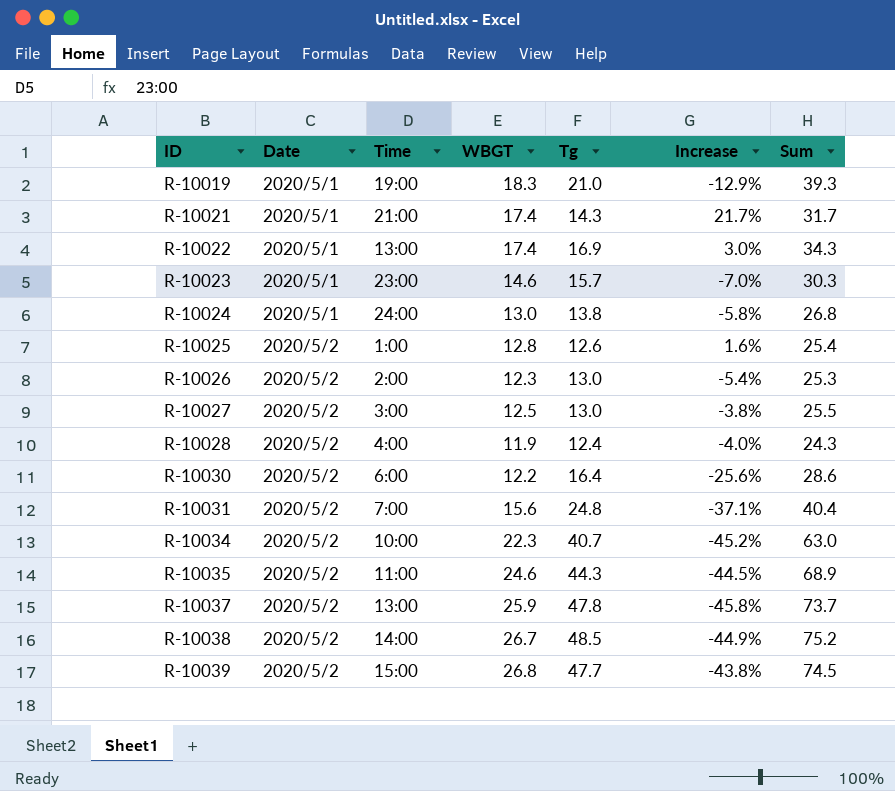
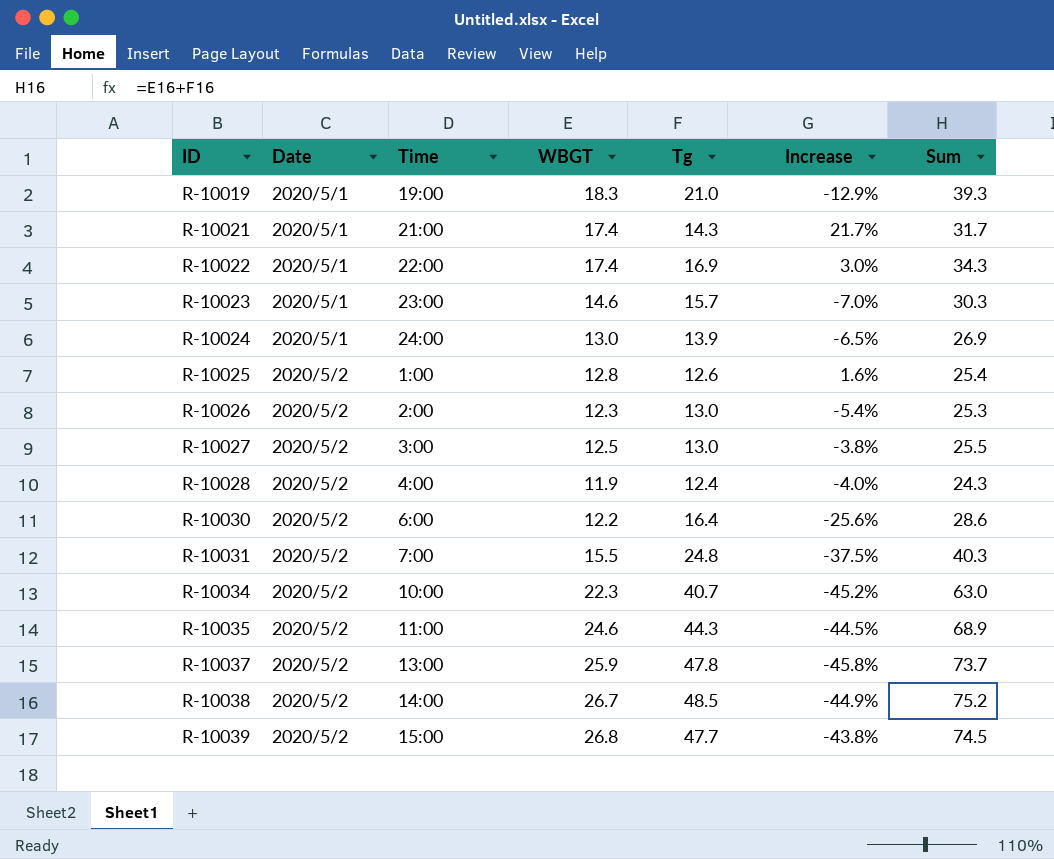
R-10022 | Time: 13:00 -> 22:00
R-10024 | Tg: 13.8 -> 13.9
R-10024 | Increase: -5.8% -> -6.5%
R-10024 | Sum: 26.8 -> 26.9
R-10031 | WBGT: 15.6 -> 15.5
R-10031 | Increase: -37.1% -> -37.5%
R-10031 | Sum: 40.4 -> 40.3

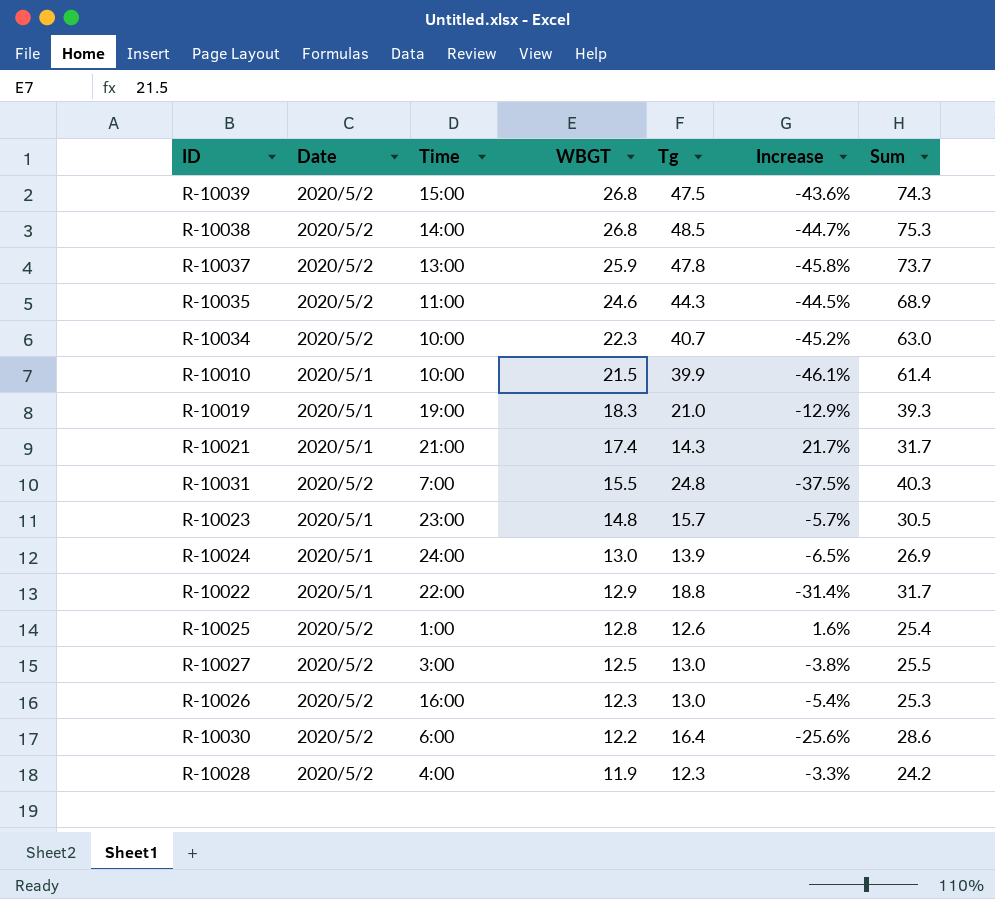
row order: ID ascending -> WBGT descending
R-10039 | Tg: 47.7 -> 47.5
R-10039 | Increase: -43.8% -> -43.6%
R-10039 | Sum: 74.5 -> 74.3
R-10038 | WBGT: 26.7 -> 26.8
R-10038 | Increase: -44.9% -> -44.7%
R-10038 | Sum: 75.2 -> 75.3
row R-10010: none -> 2020/5/1 | 10:00 | 21.5 | 39.9 | -46.1% | 61.4
R-10023 | WBGT: 14.6 -> 14.8
R-10023 | Increase: -7.0% -> -5.7%
R-10023 | Sum: 30.3 -> 30.5
R-10022 | WBGT: 17.4 -> 12.9
R-10022 | Tg: 16.9 -> 18.8
R-10022 | Increase: 3.0% -> -31.4%
R-10022 | Sum: 34.3 -> 31.7
R-10026 | Time: 2:00 -> 16:00
R-10028 | Tg: 12.4 -> 12.3
R-10028 | Increase: -4.0% -> -3.3%
R-10028 | Sum: 24.3 -> 24.2

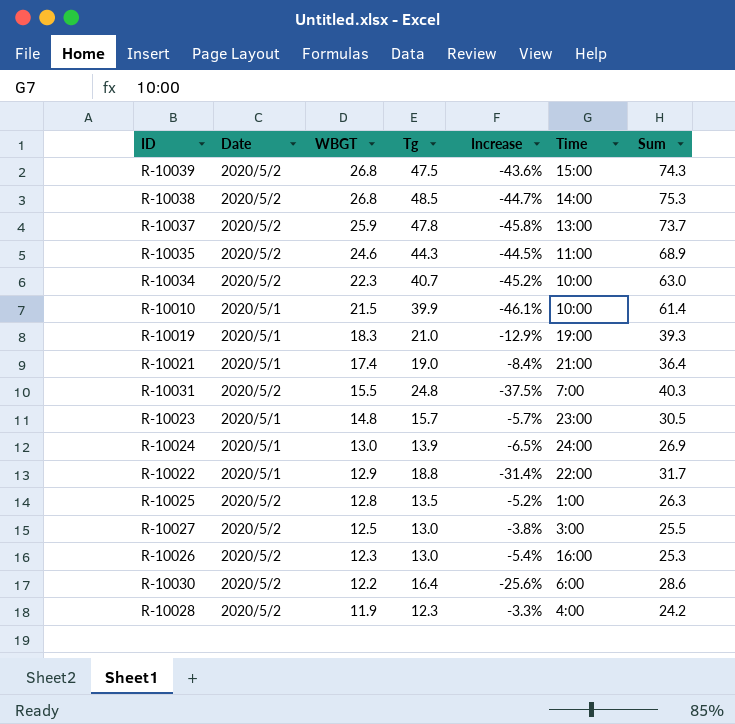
column Time | position: 3 -> 6
R-10021 | Tg: 14.3 -> 19.0
R-10021 | Increase: 21.7% -> -8.4%
R-10021 | Sum: 31.7 -> 36.4
R-10025 | Tg: 12.6 -> 13.5
R-10025 | Increase: 1.6% -> -5.2%
R-10025 | Sum: 25.4 -> 26.3

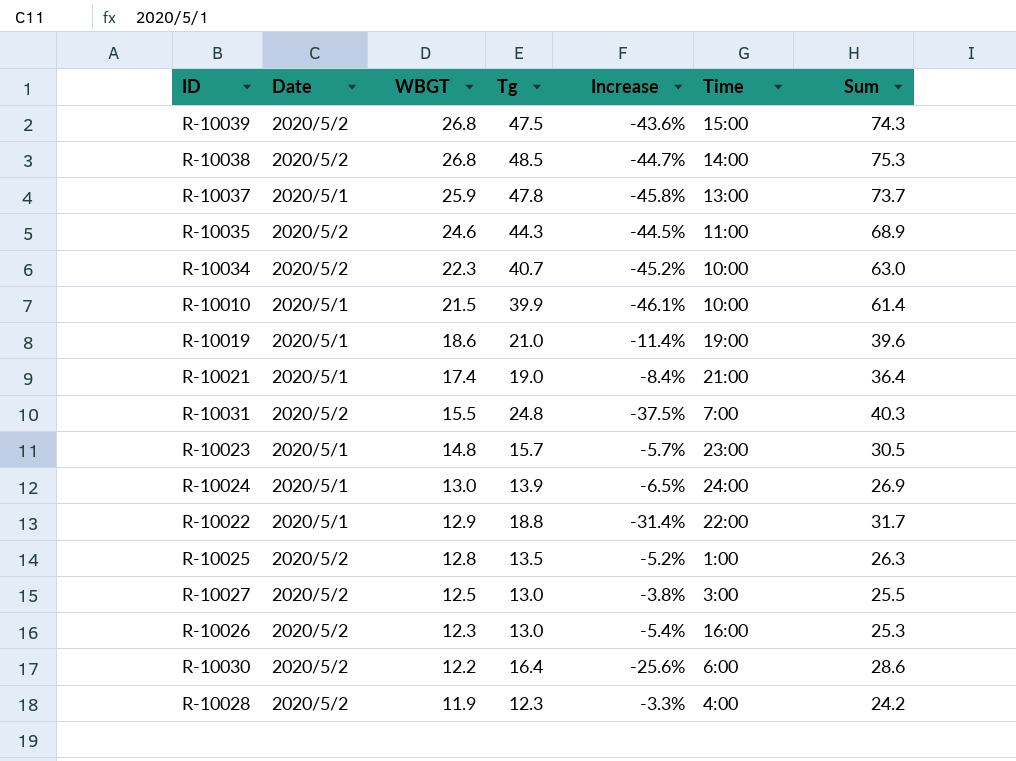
R-10037 | Date: 2020/5/2 -> 2020/5/1
R-10019 | WBGT: 18.3 -> 18.6
R-10019 | Increase: -12.9% -> -11.4%
R-10019 | Sum: 39.3 -> 39.6

